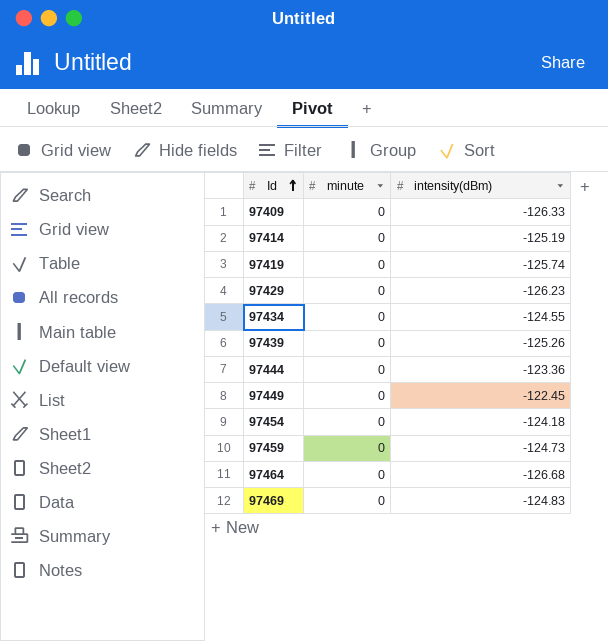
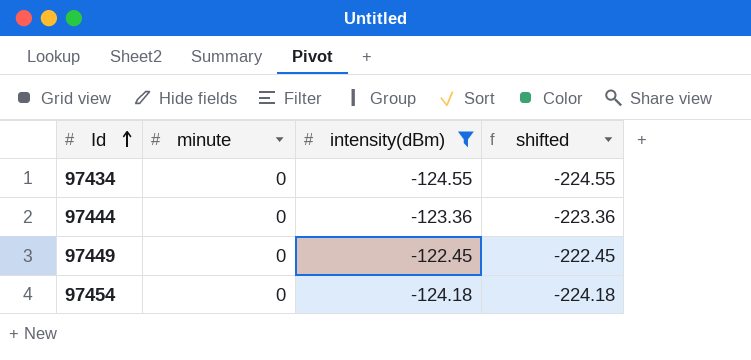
filter: none -> intensity(dBm) >= -124.55
column shifted | formula: none -> [intensity(dBm)] - 100

